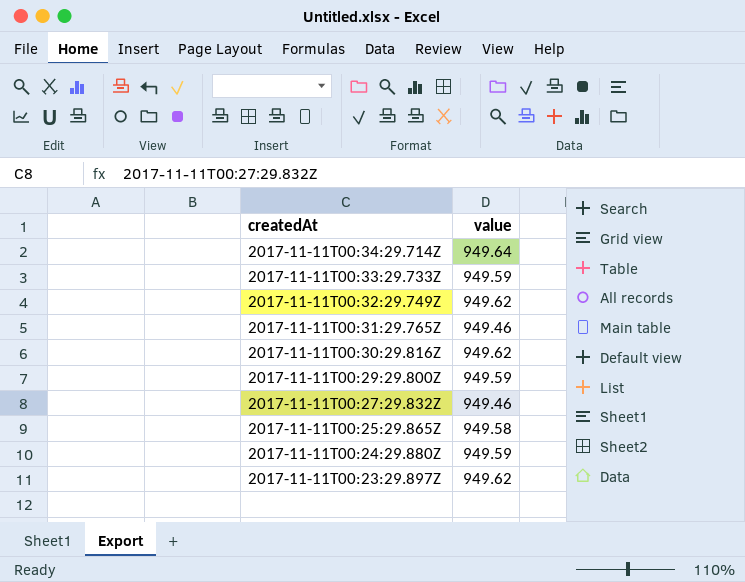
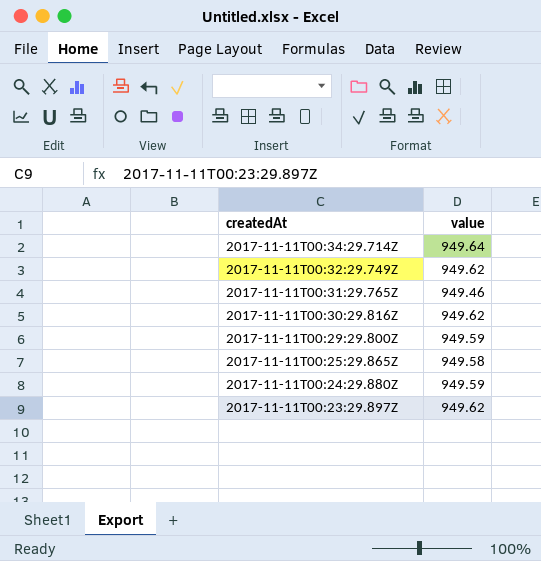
row 2017-11-11T00:33:29.733Z: 949.59 -> none
row 2017-11-11T00:27:29.832Z: 949.46 -> none

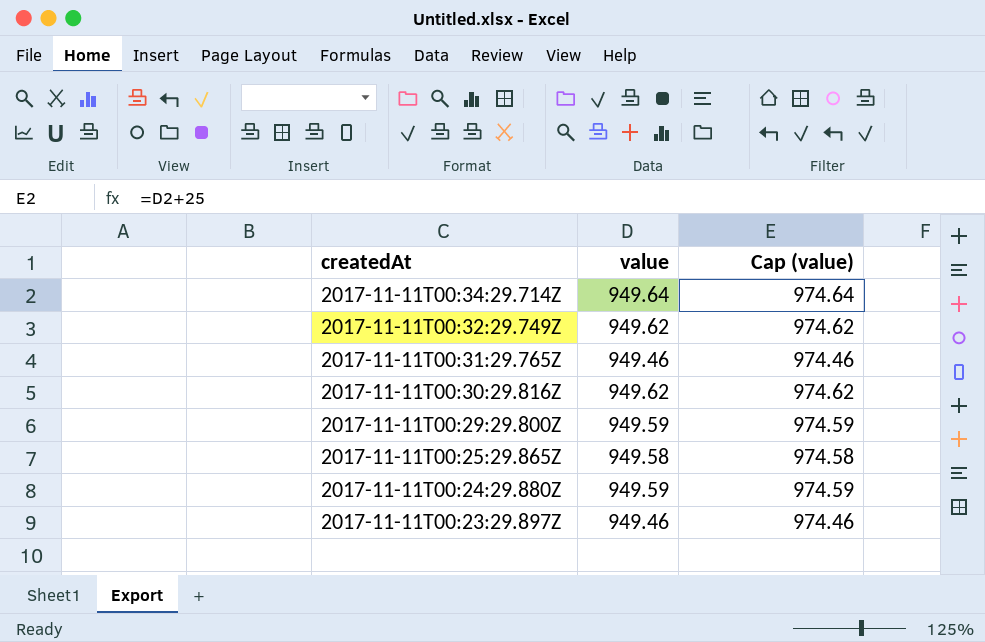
column Cap (value) | formula: none -> [value] + 25
2017-11-11T00:23:29.897Z | value: 949.62 -> 949.46

